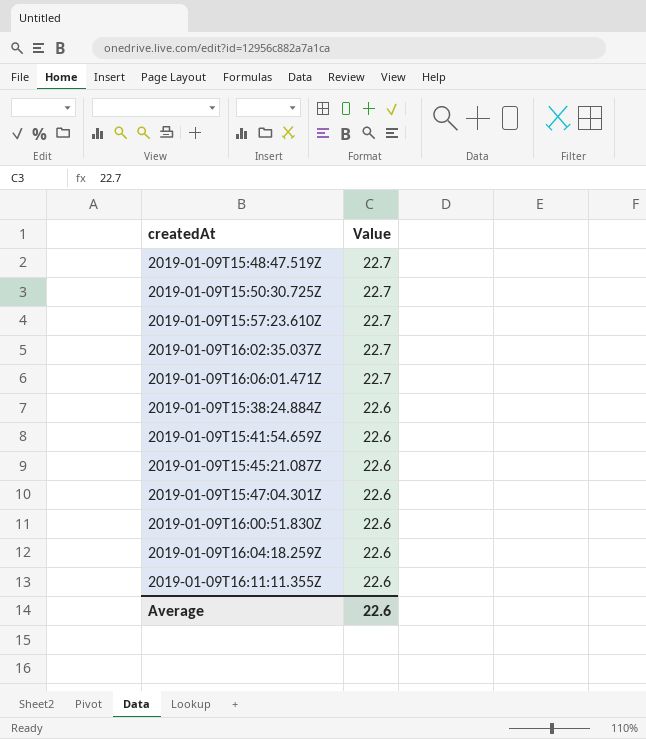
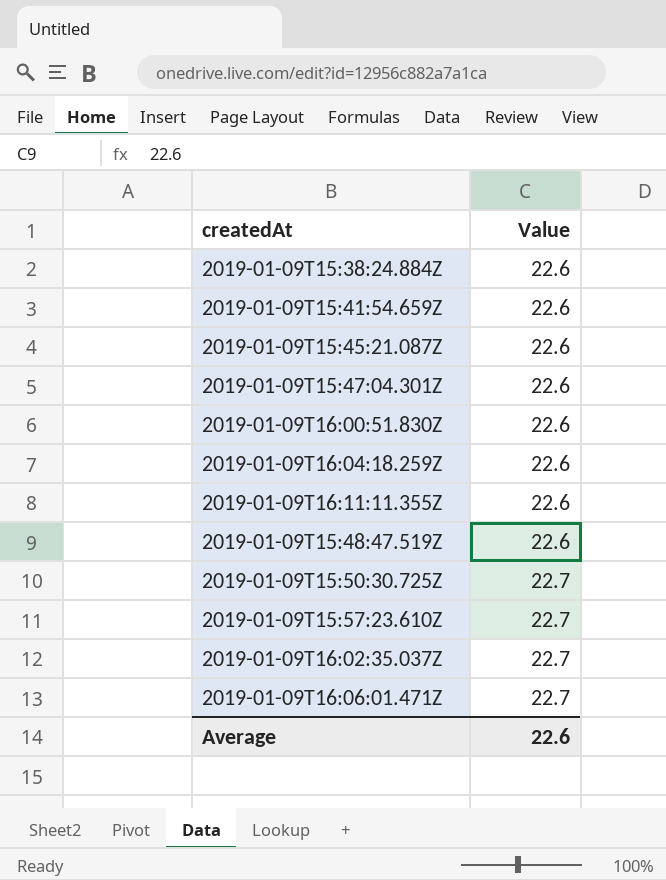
row order: Value descending -> Value ascending
2019-01-09T15:48:47.519Z | Value: 22.7 -> 22.6

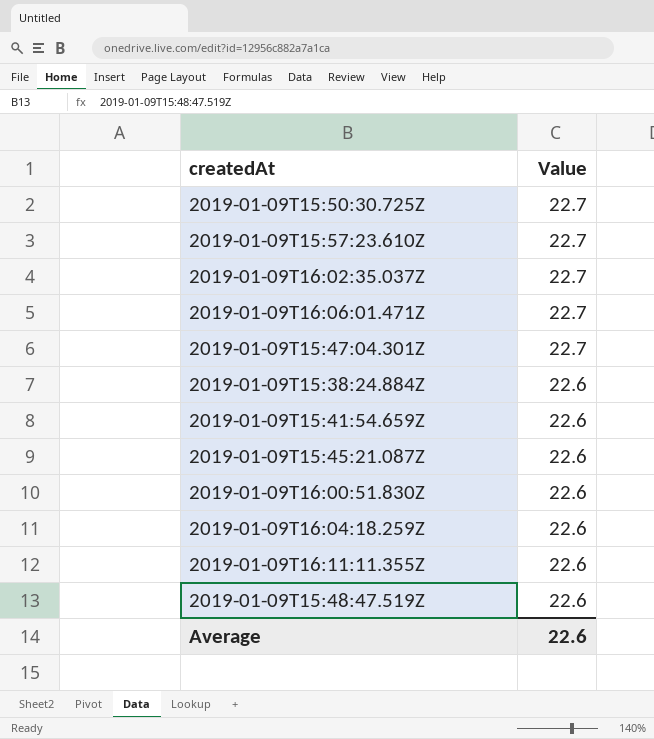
row order: Value ascending -> Value descending
2019-01-09T15:47:04.301Z | Value: 22.6 -> 22.7

